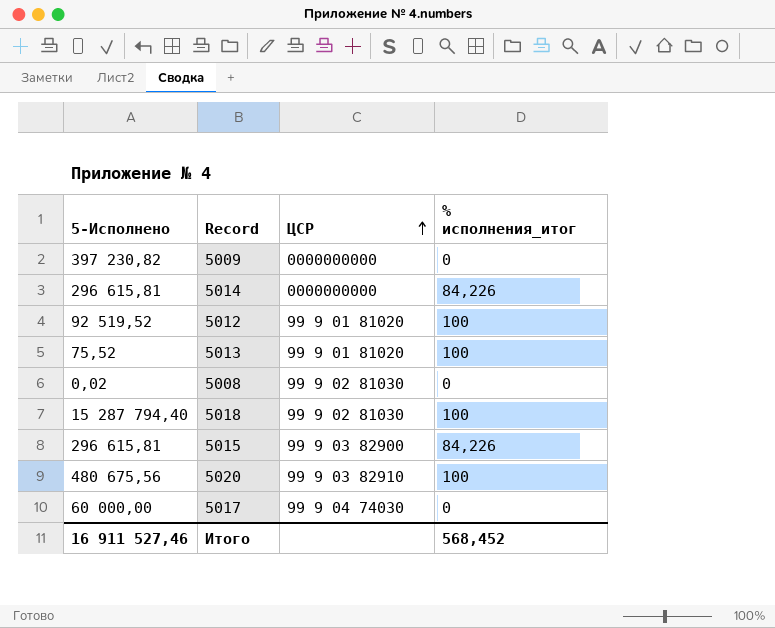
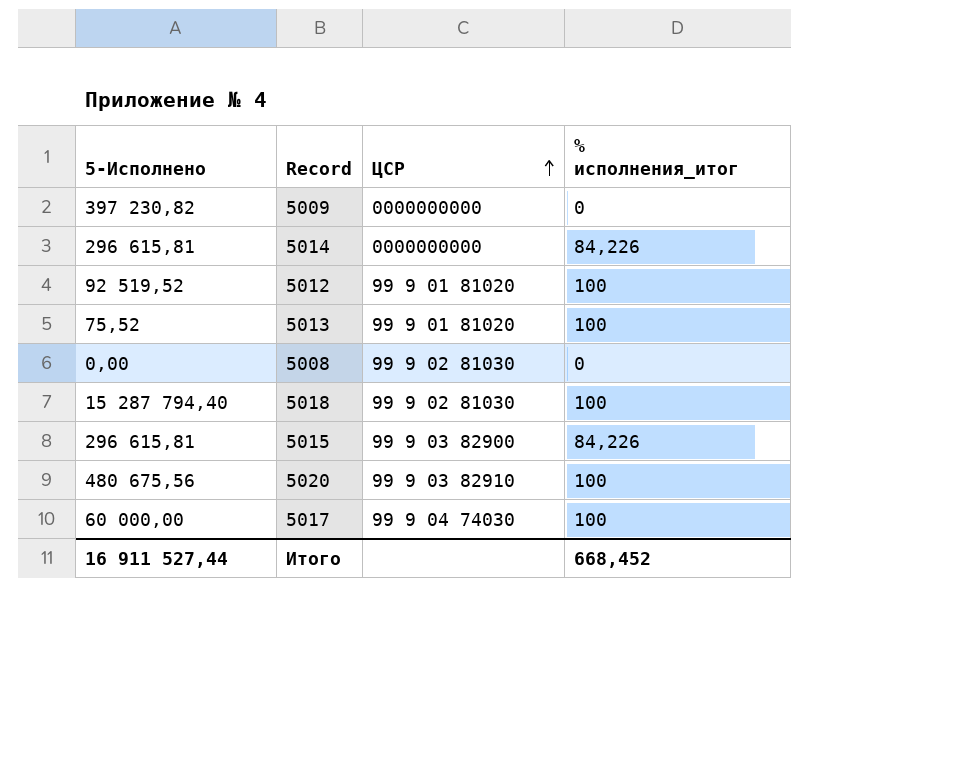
5008 | 5-Исполнено: 0,02 -> 0,00
5017 | % исполнения_итог: 0 -> 100
Итого | 5-Исполнено: 16 911 527,46 -> 16 911 527,44
Итого | % исполнения_итог: 568,452 -> 668,452

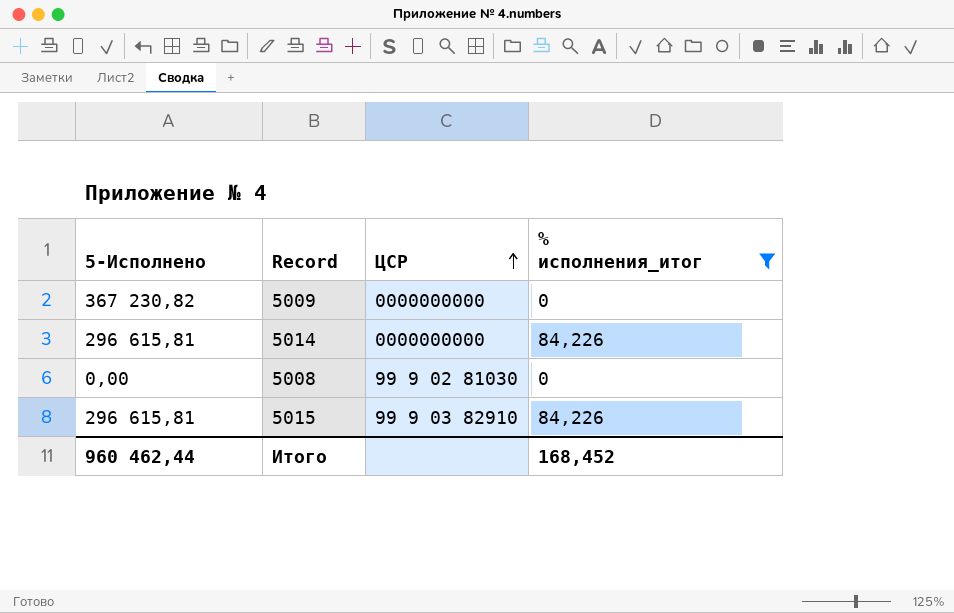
filter: none -> % исполнения_итог != 100
5009 | 5-Исполнено: 397 230,82 -> 367 230,82
5015 | ЦСР: 99 9 03 82900 -> 99 9 03 82910
Итого | 5-Исполнено: 16 911 527,44 -> 960 462,44
Итого | % исполнения_итог: 668,452 -> 168,452

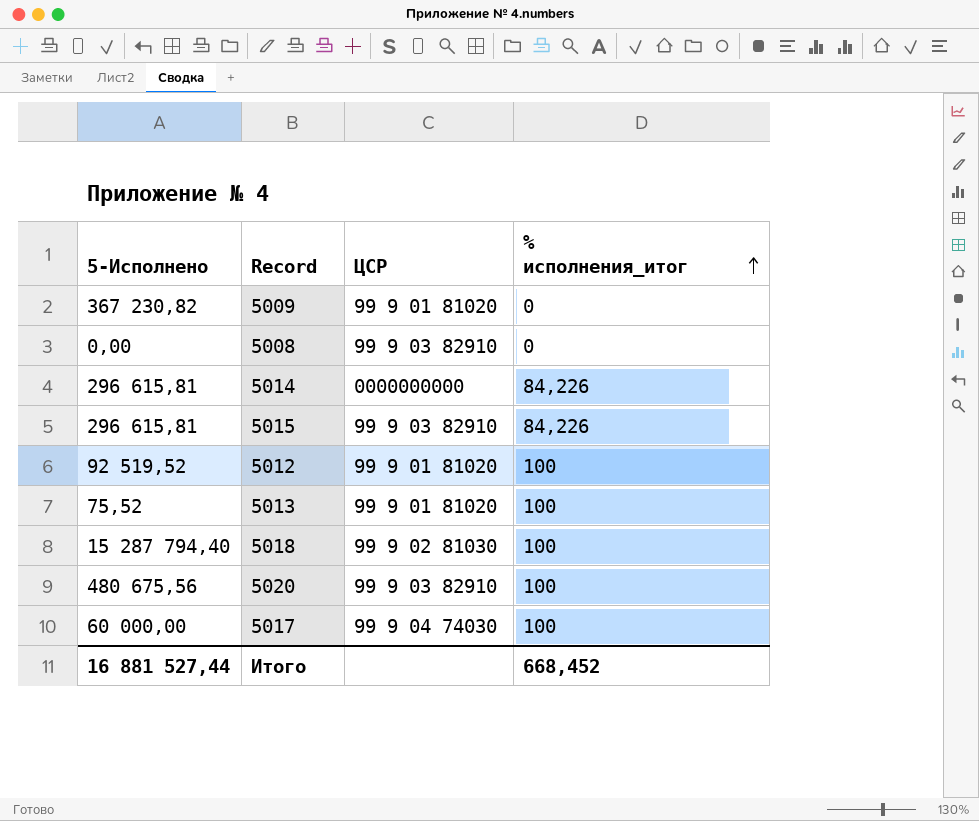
filter: % исполнения_итог != 100 -> none
row order: ЦСР ascending -> % исполнения_итог ascending
5009 | ЦСР: 0000000000 -> 99 9 01 81020
5008 | ЦСР: 99 9 02 81030 -> 99 9 03 82910
Итого | 5-Исполнено: 960 462,44 -> 16 881 527,44
Итого | % исполнения_итог: 168,452 -> 668,452

